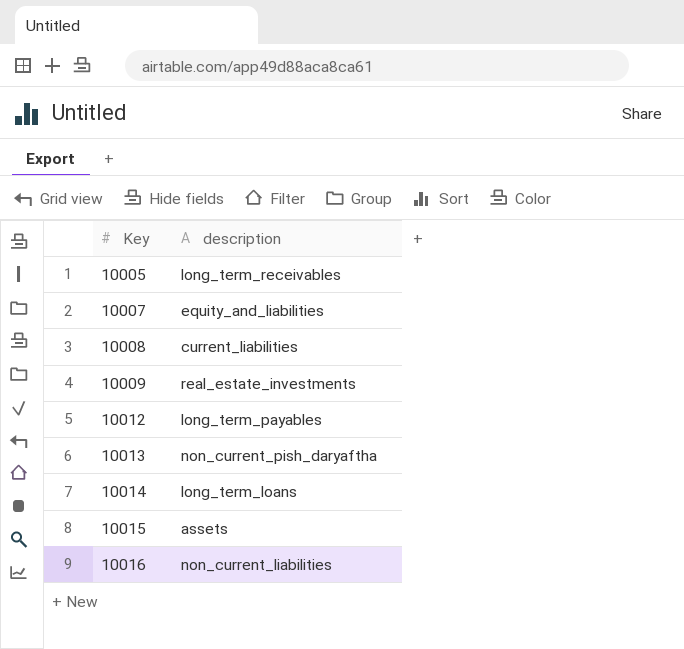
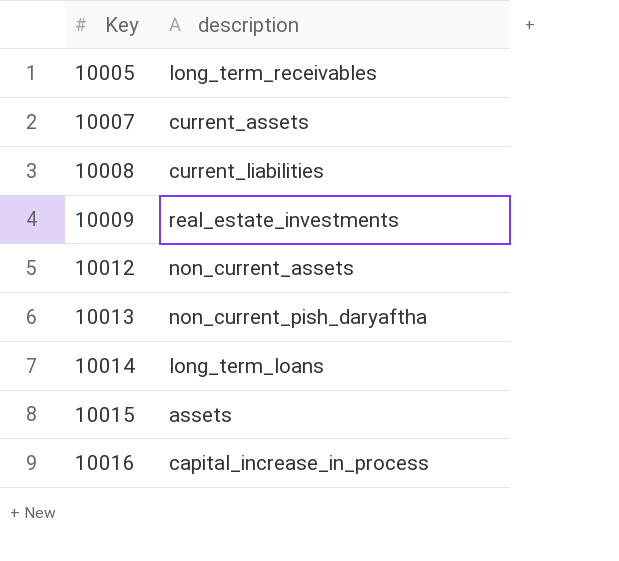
10007 | description: equity_and_liabilities -> current_assets
10012 | description: long_term_payables -> non_current_assets
10016 | description: non_current_liabilities -> capital_increase_in_process

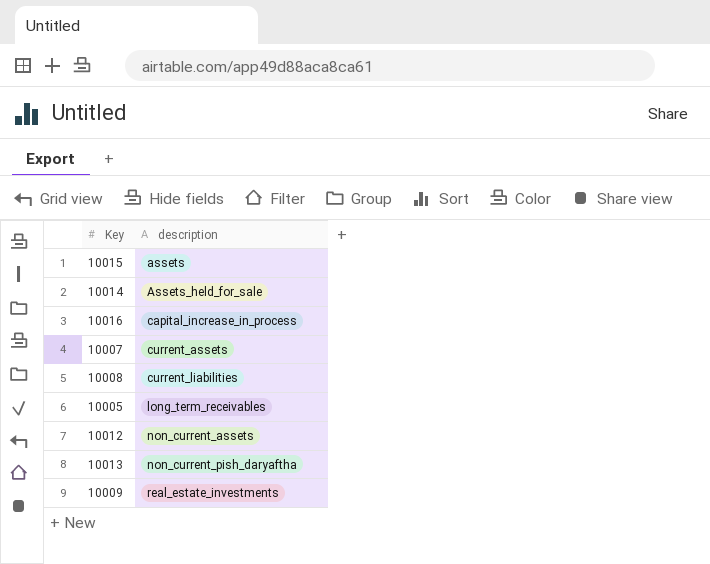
row order: Key ascending -> description ascending
10014 | description: long_term_loans -> Assets_held_for_sale

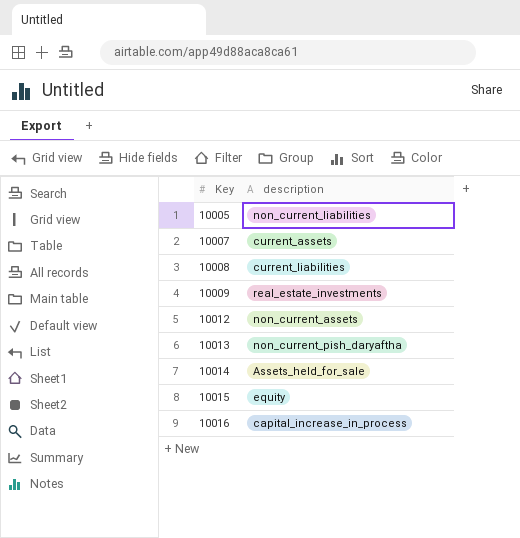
row order: description ascending -> Key ascending
10005 | description: long_term_receivables -> non_current_liabilities
10015 | description: assets -> equity

